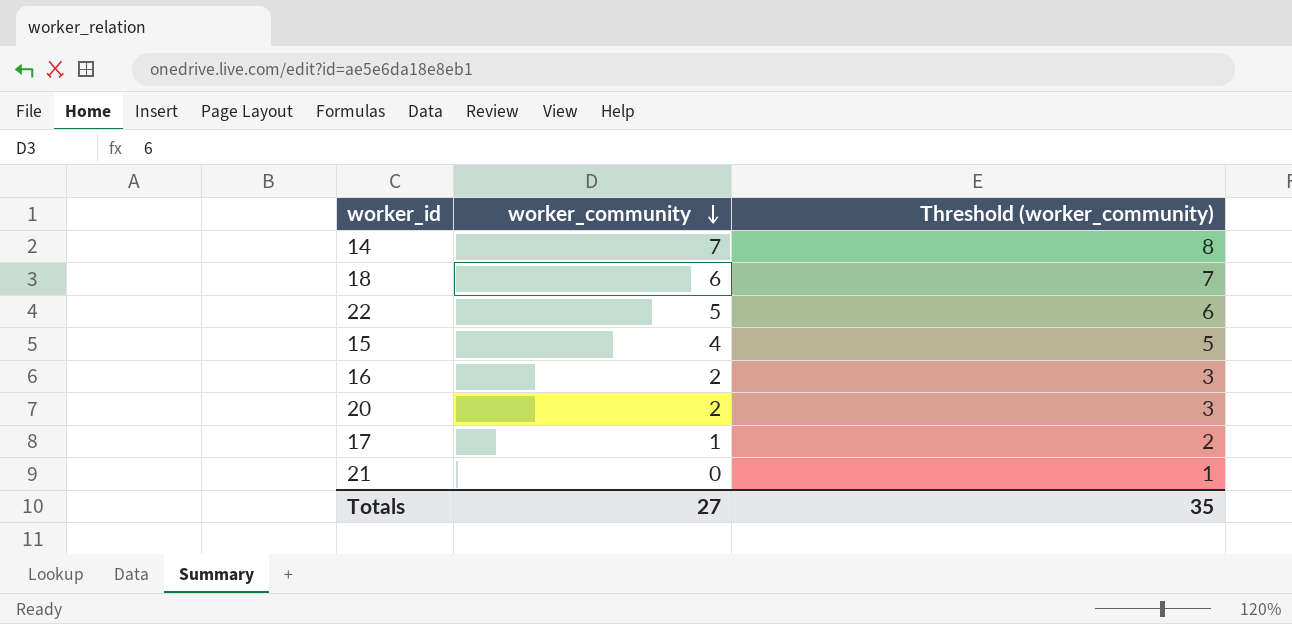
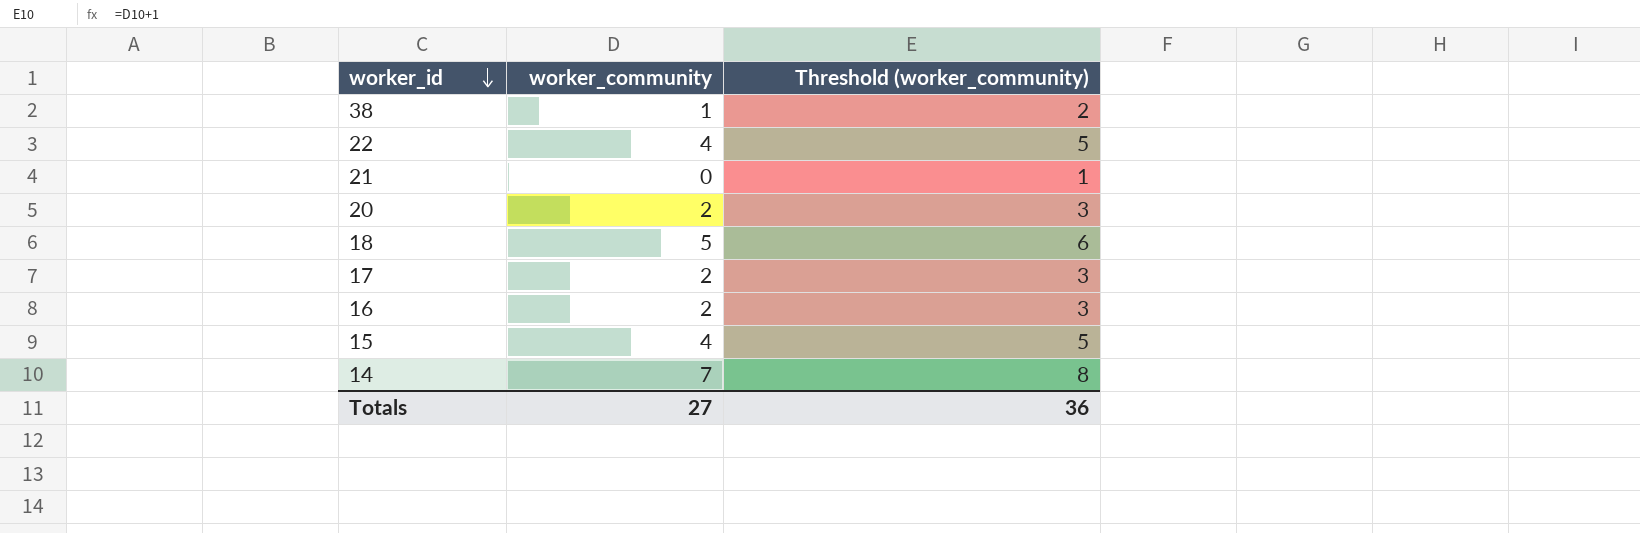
row order: worker_community descending -> worker_id descending
row 38: none -> 1 | 2
22 | worker_community: 5 -> 4
22 | Threshold (worker_community): 6 -> 5
18 | worker_community: 6 -> 5
18 | Threshold (worker_community): 7 -> 6
17 | worker_community: 1 -> 2
17 | Threshold (worker_community): 2 -> 3
Totals | Threshold (worker_community): 35 -> 36

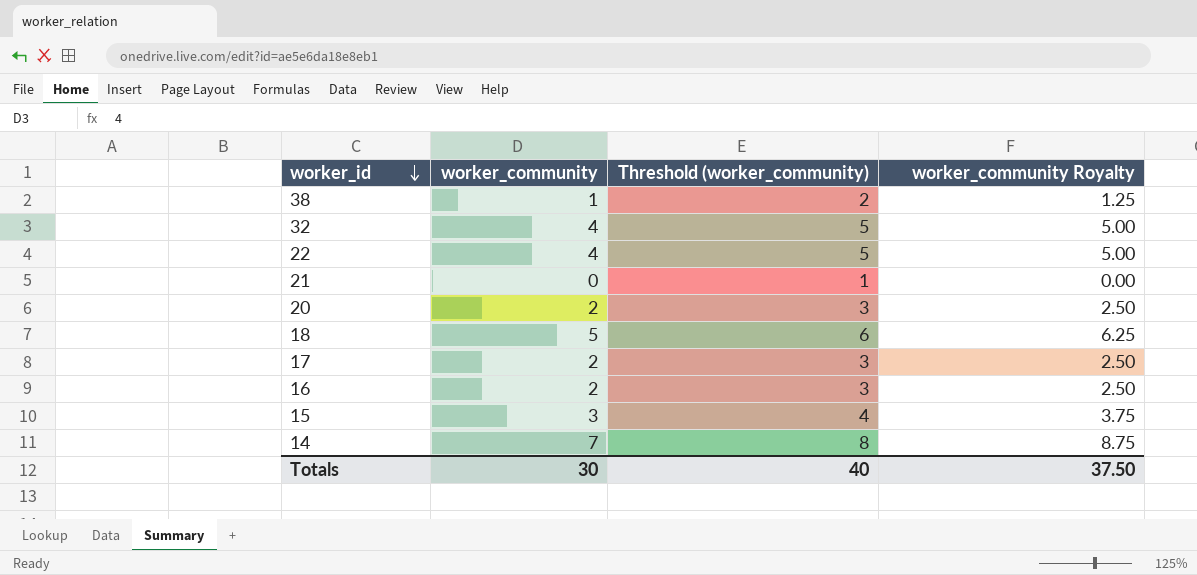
column worker_community Royalty | formula: none -> [worker_community] * 1.25
row 32: none -> 4 | 5 | 5.00
15 | worker_community: 4 -> 3
15 | Threshold (worker_community): 5 -> 4
Totals | worker_community: 27 -> 30
Totals | Threshold (worker_community): 36 -> 40

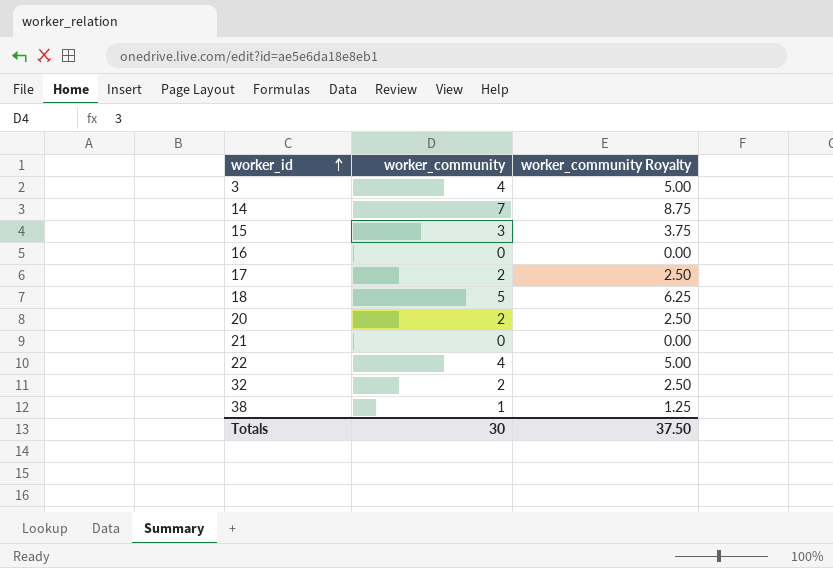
row order: worker_id descending -> worker_id ascending
column Threshold (worker_community) | formula: [worker_community] + 1 -> none
row 3: none -> 4 | 5.00
16 | worker_community: 2 -> 0
16 | worker_community Royalty: 2.50 -> 0.00
32 | worker_community: 4 -> 2
32 | worker_community Royalty: 5.00 -> 2.50

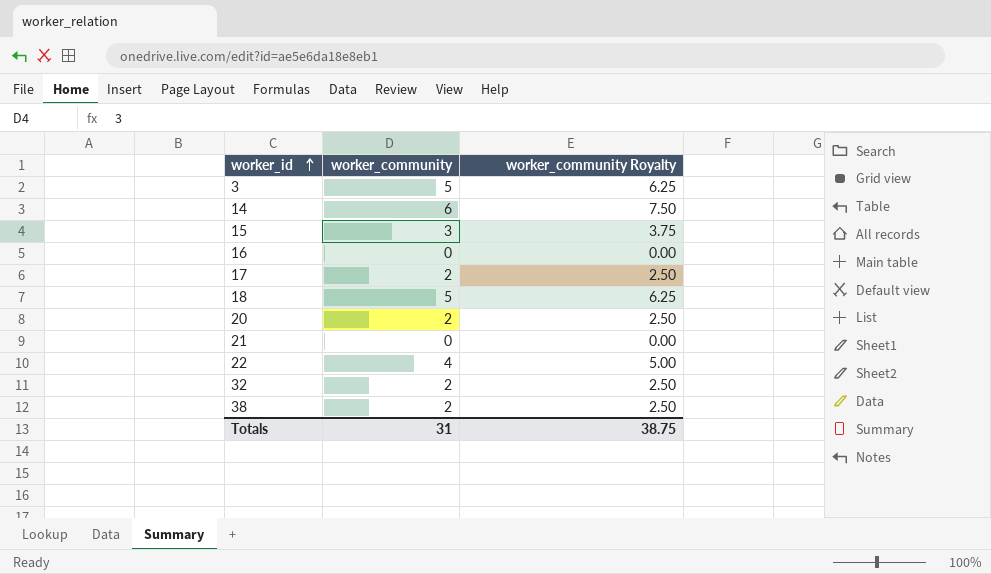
3 | worker_community: 4 -> 5
3 | worker_community Royalty: 5.00 -> 6.25
14 | worker_community: 7 -> 6
14 | worker_community Royalty: 8.75 -> 7.50
38 | worker_community: 1 -> 2
38 | worker_community Royalty: 1.25 -> 2.50
Totals | worker_community: 30 -> 31
Totals | worker_community Royalty: 37.50 -> 38.75

